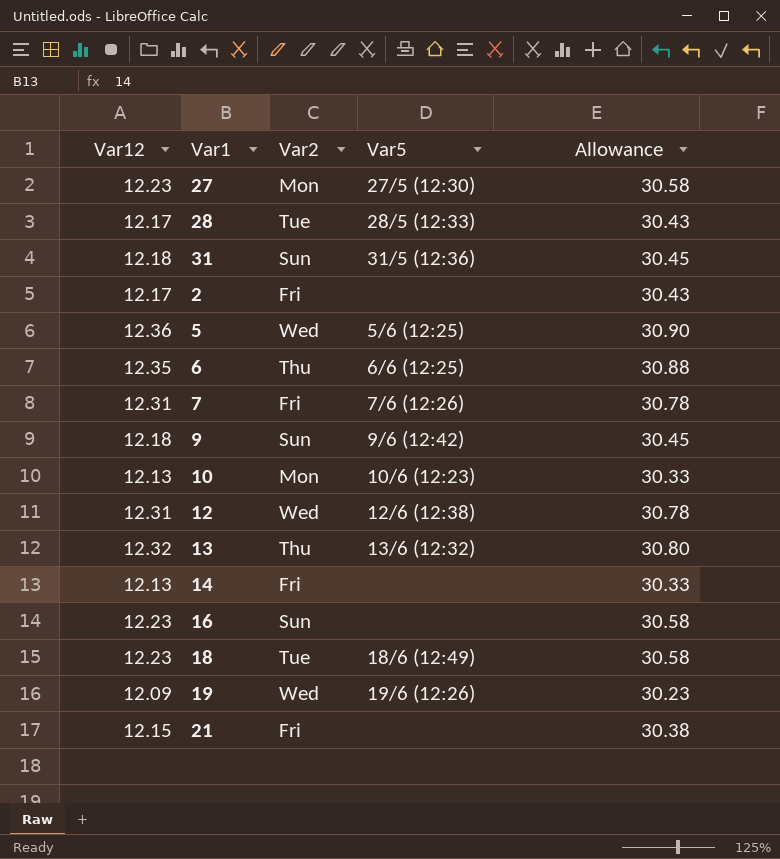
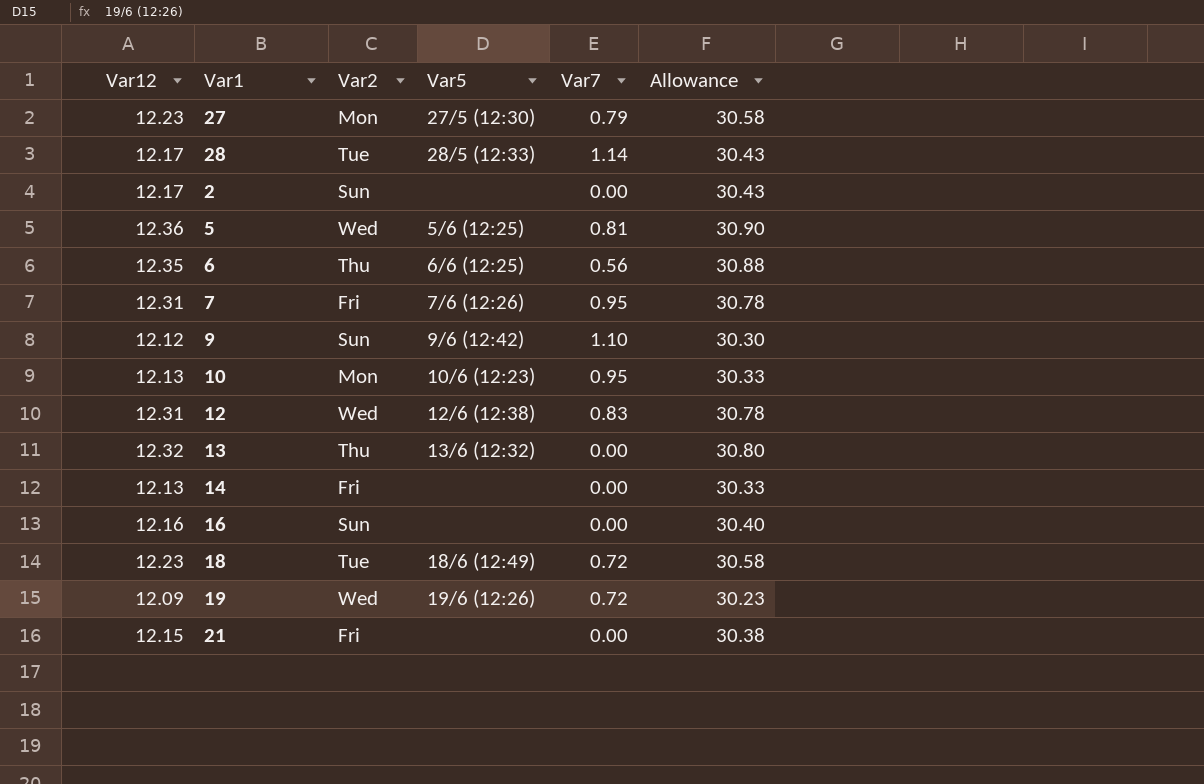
column Var7 | position: none -> 5
row 31: 12.18 | Sun | 31/5 (12:36) | 30.45 -> none
2 | Var2: Fri -> Sun
9 | Var12: 12.18 -> 12.12
9 | Allowance: 30.45 -> 30.30
16 | Var12: 12.23 -> 12.16
16 | Allowance: 30.58 -> 30.40

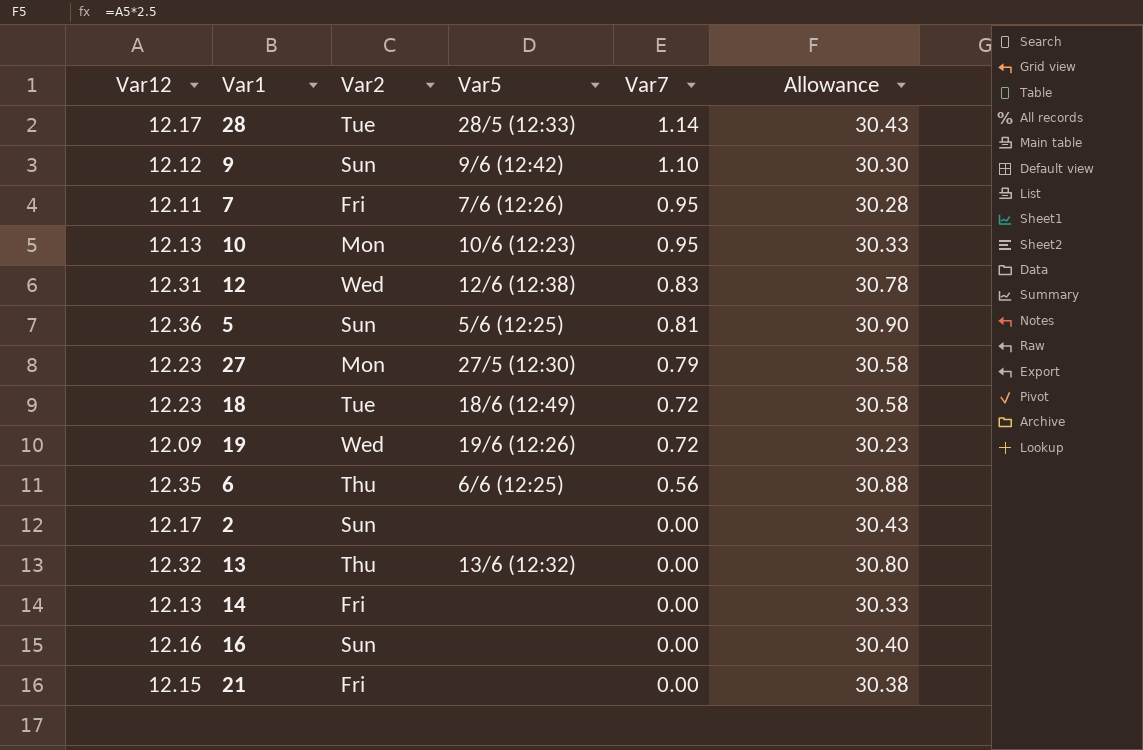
row order: none -> Var7 descending
7 | Var12: 12.31 -> 12.11
7 | Allowance: 30.78 -> 30.28
5 | Var2: Wed -> Sun

